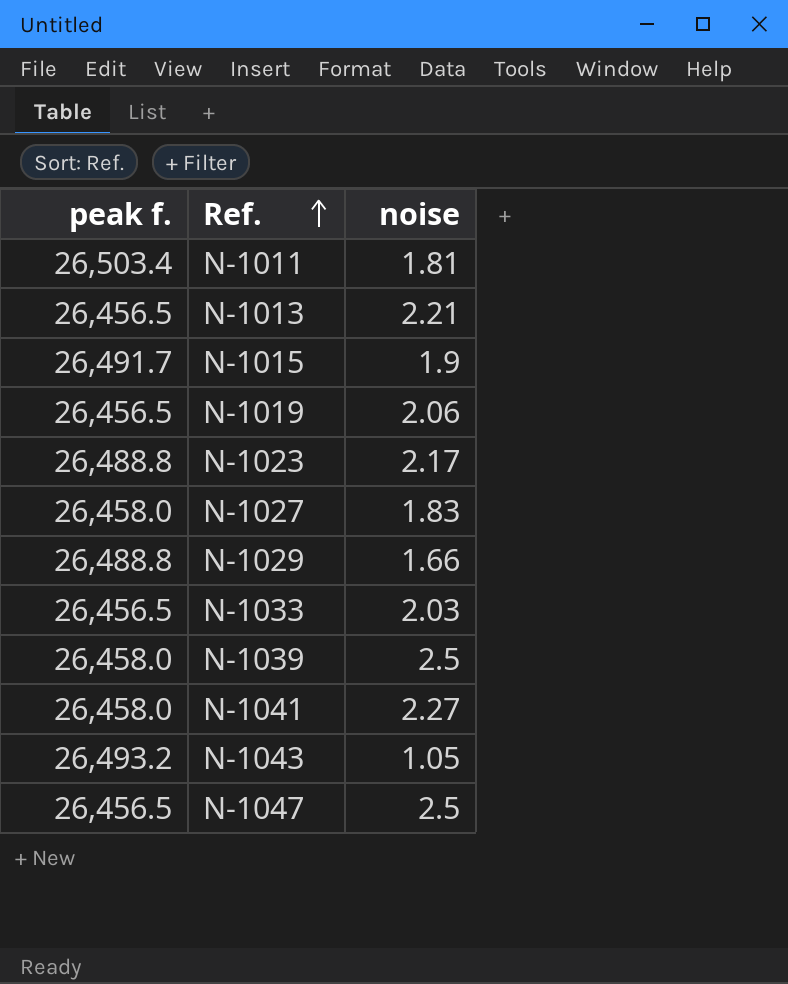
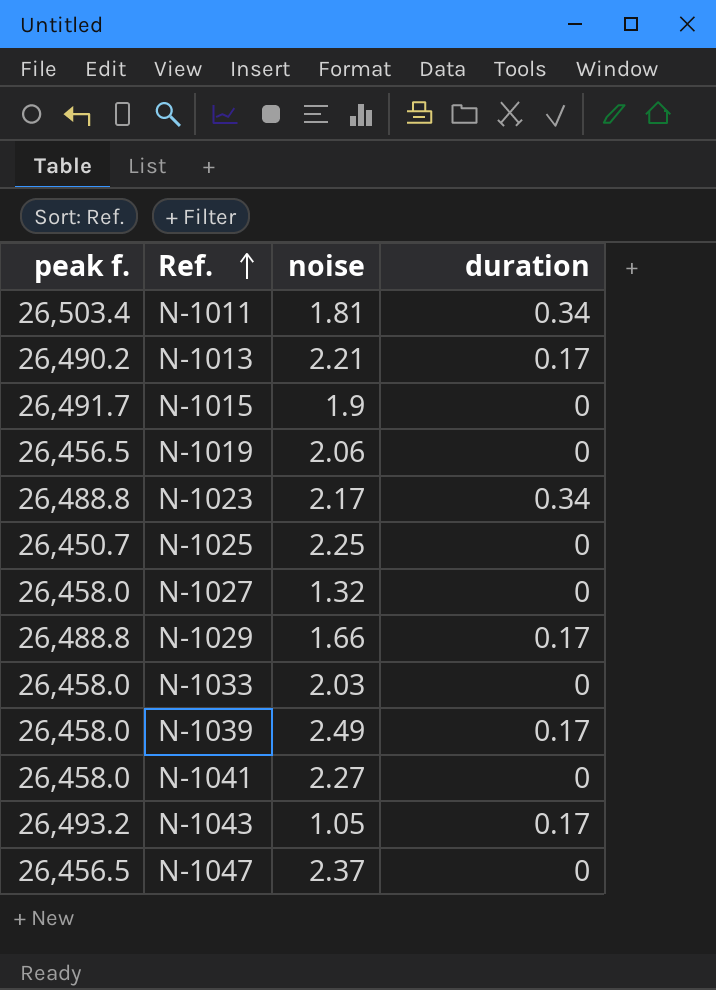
column duration | position: none -> 4
N-1013 | peak f.: 26,456.5 -> 26,490.2
row N-1025: none -> 26,450.7 | 2.25 | 0
N-1027 | noise: 1.83 -> 1.32
N-1033 | peak f.: 26,456.5 -> 26,458.0
N-1039 | noise: 2.5 -> 2.49
N-1047 | noise: 2.5 -> 2.37

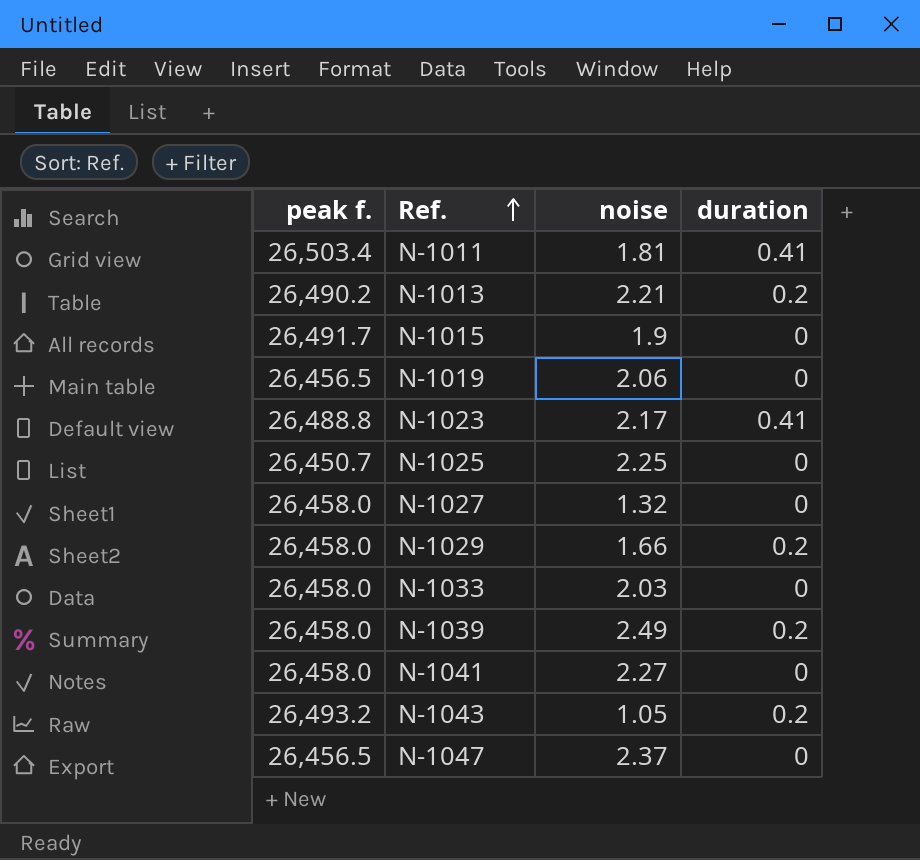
N-1011 | duration: 0.34 -> 0.41
N-1013 | duration: 0.17 -> 0.2
N-1023 | duration: 0.34 -> 0.41
N-1029 | peak f.: 26,488.8 -> 26,458.0
N-1029 | duration: 0.17 -> 0.2
N-1039 | duration: 0.17 -> 0.2
N-1043 | duration: 0.17 -> 0.2

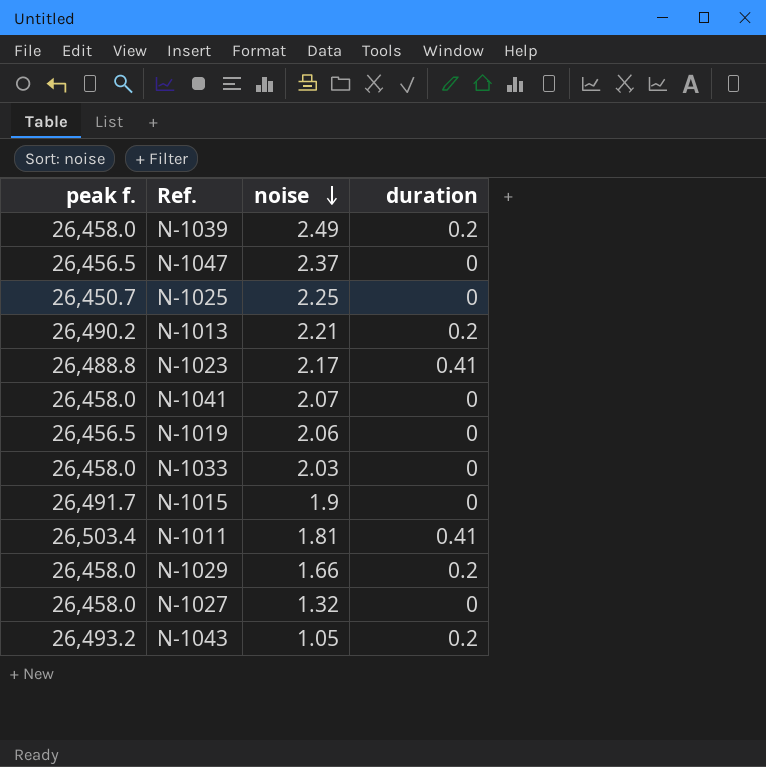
row order: Ref. ascending -> noise descending
N-1041 | noise: 2.27 -> 2.07

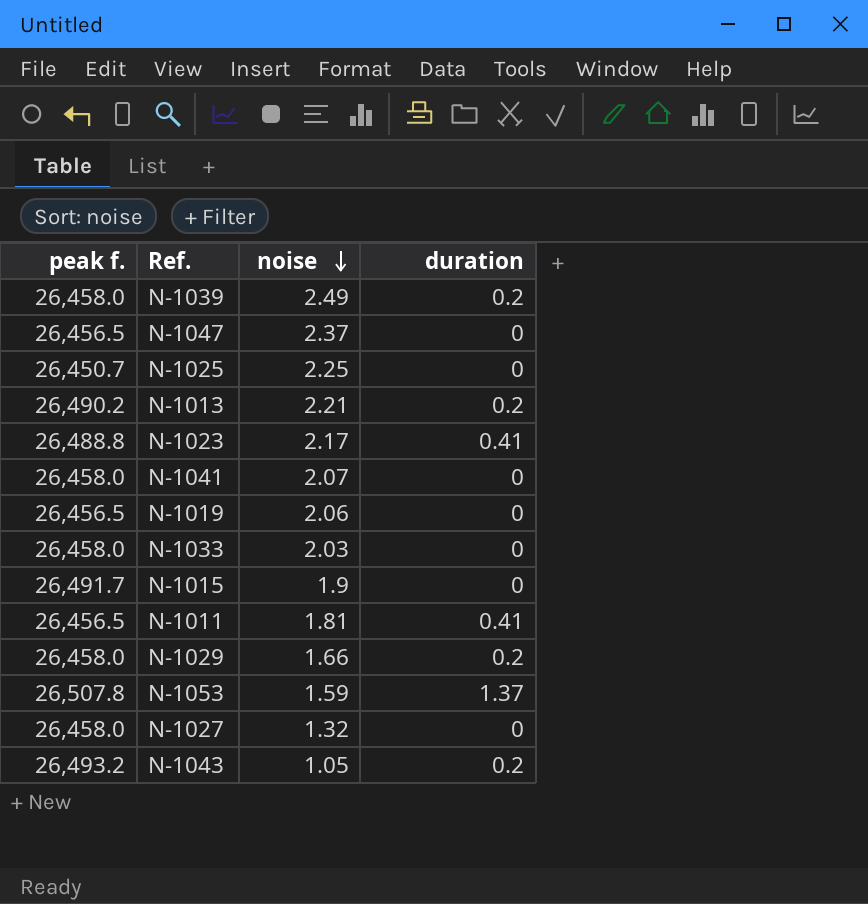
N-1011 | peak f.: 26,503.4 -> 26,456.5
row N-1053: none -> 26,507.8 | 1.59 | 1.37

